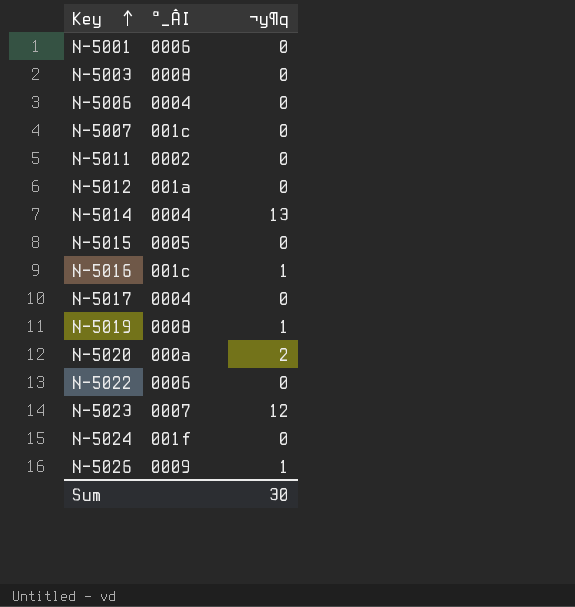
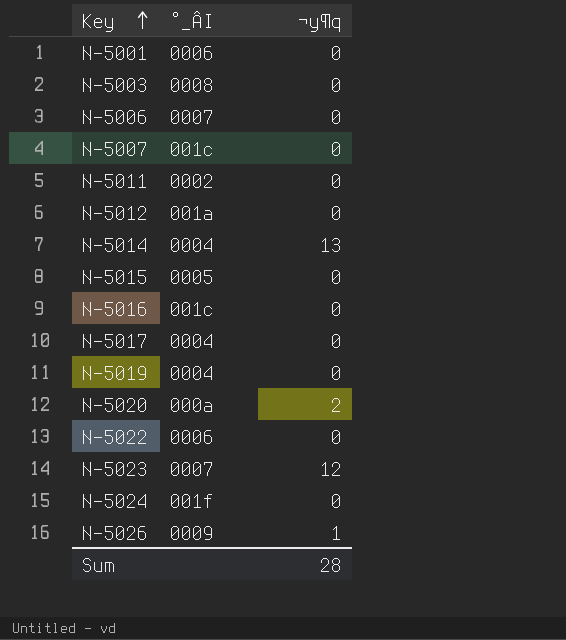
N-5006 | °_ÂI: 0004 -> 0007
N-5016 | ¬y¶q: 1 -> 0
N-5019 | °_ÂI: 0008 -> 0004
N-5019 | ¬y¶q: 1 -> 0
Sum | ¬y¶q: 30 -> 28

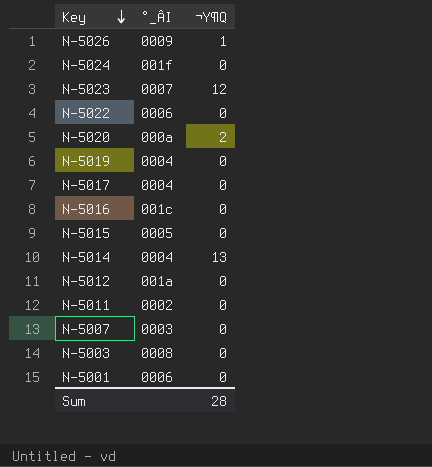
row order: Key ascending -> Key descending
column name: ¬y¶q -> ¬Y¶Q
row N-5006: 0007 | 0 -> none
N-5007 | °_ÂI: 001c -> 0003

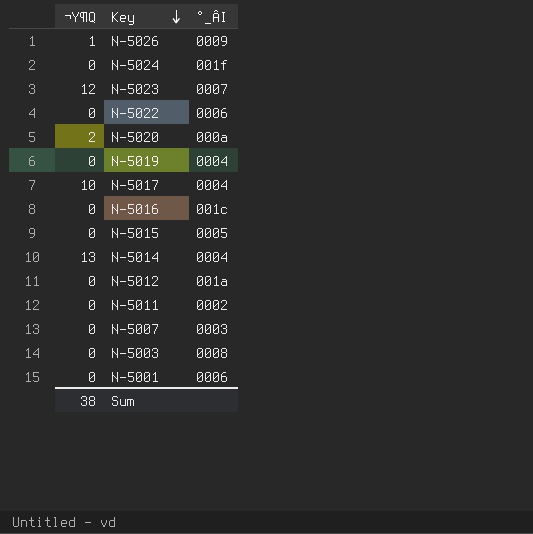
column ¬Y¶Q | position: 3 -> 1
N-5017 | ¬Y¶Q: 0 -> 10
Sum | ¬Y¶Q: 28 -> 38

